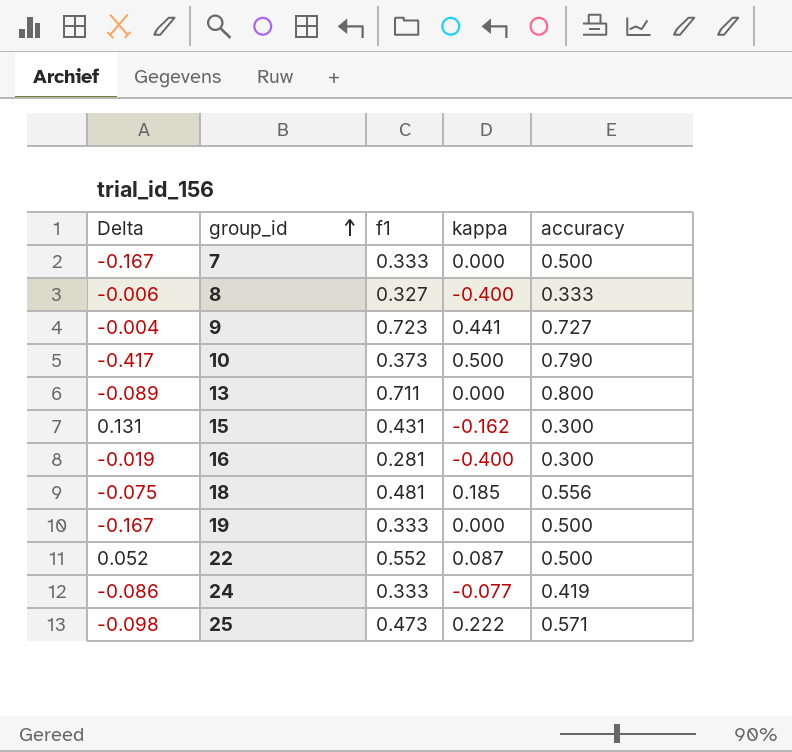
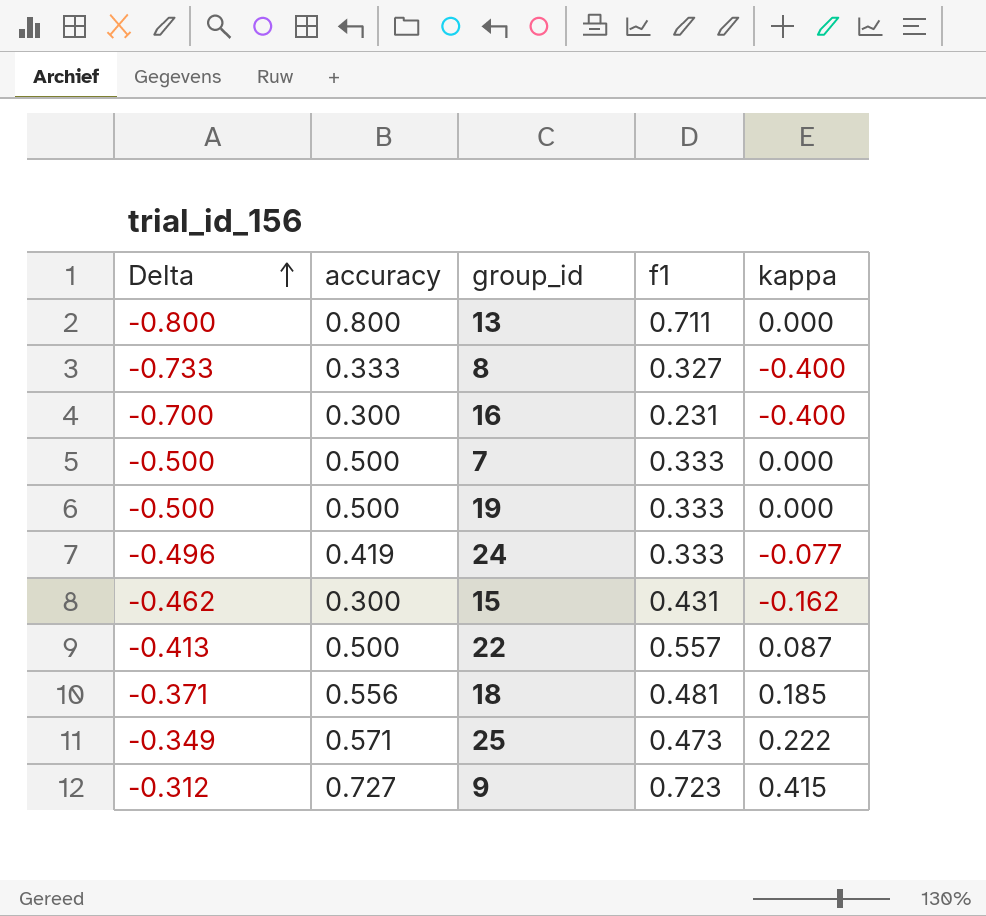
row order: group_id ascending -> Delta ascending
column Delta | formula: [f1] - [accuracy] -> [kappa] - [accuracy]
column accuracy | position: 5 -> 2
row 10: -0.417 | 0.373 | 0.500 | 0.790 -> none
16 | f1: 0.281 -> 0.231
22 | f1: 0.552 -> 0.557
9 | kappa: 0.441 -> 0.415

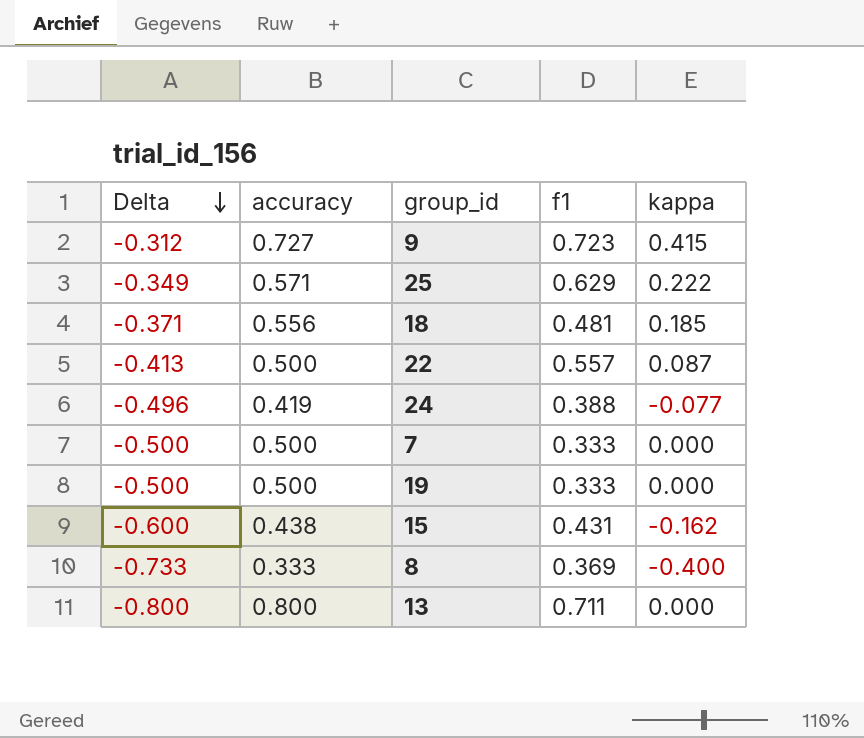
row order: Delta ascending -> Delta descending
row 16: -0.700 | 0.300 | 0.231 | -0.400 -> none
25 | f1: 0.473 -> 0.629
24 | f1: 0.333 -> 0.388
15 | Delta: -0.462 -> -0.600
15 | accuracy: 0.300 -> 0.438
8 | f1: 0.327 -> 0.369

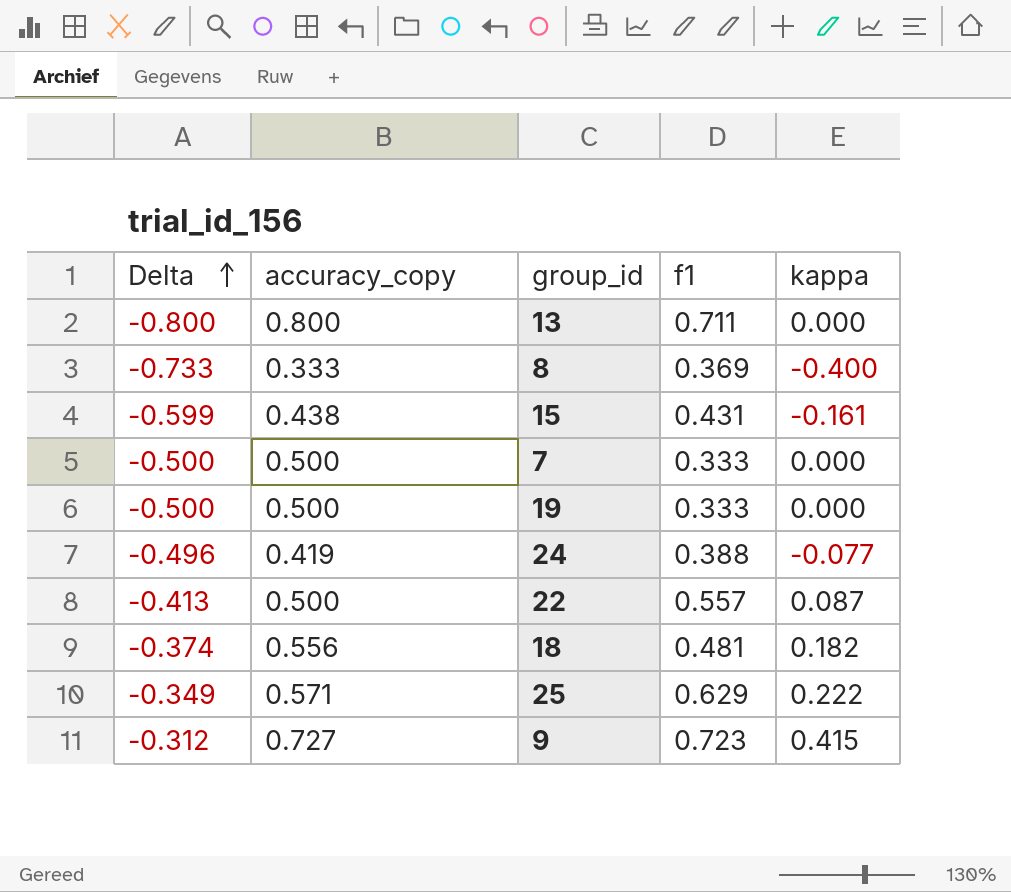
row order: Delta descending -> Delta ascending
column name: accuracy -> accuracy_copy
15 | Delta: -0.600 -> -0.599
15 | kappa: -0.162 -> -0.161
18 | Delta: -0.371 -> -0.374
18 | kappa: 0.185 -> 0.182

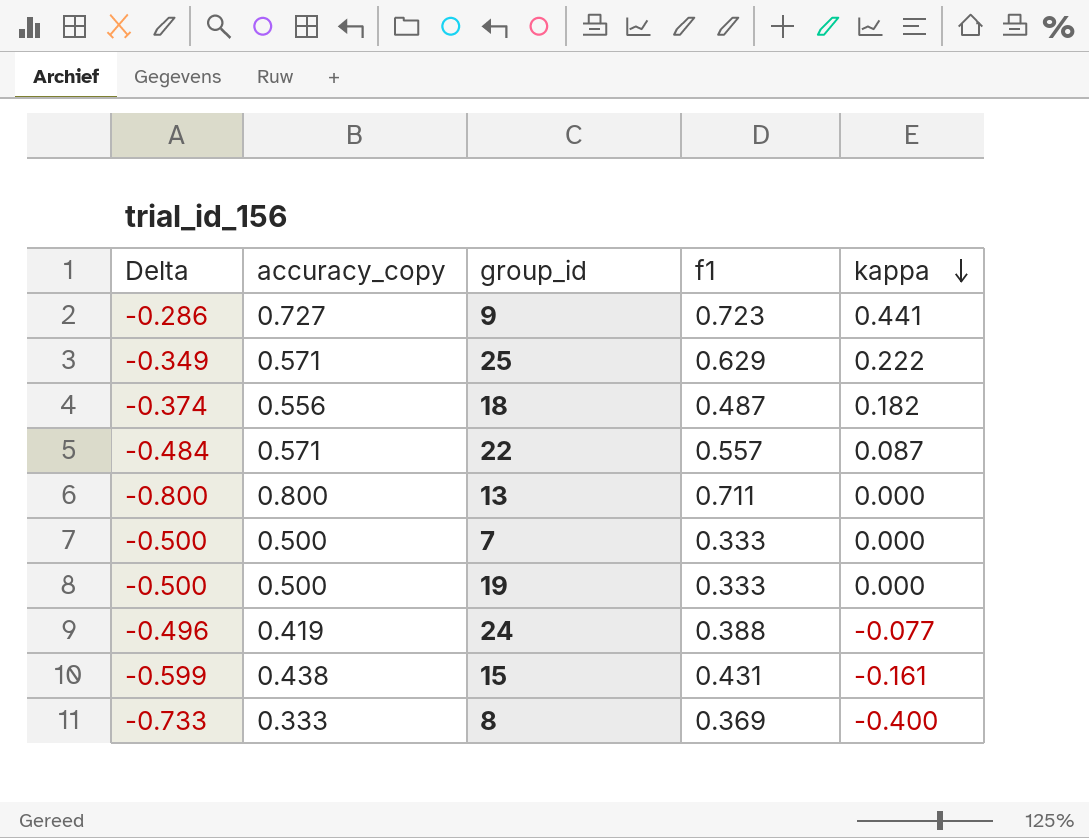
row order: Delta ascending -> kappa descending
9 | Delta: -0.312 -> -0.286
9 | kappa: 0.415 -> 0.441
18 | f1: 0.481 -> 0.487
22 | Delta: -0.413 -> -0.484
22 | accuracy_copy: 0.500 -> 0.571

